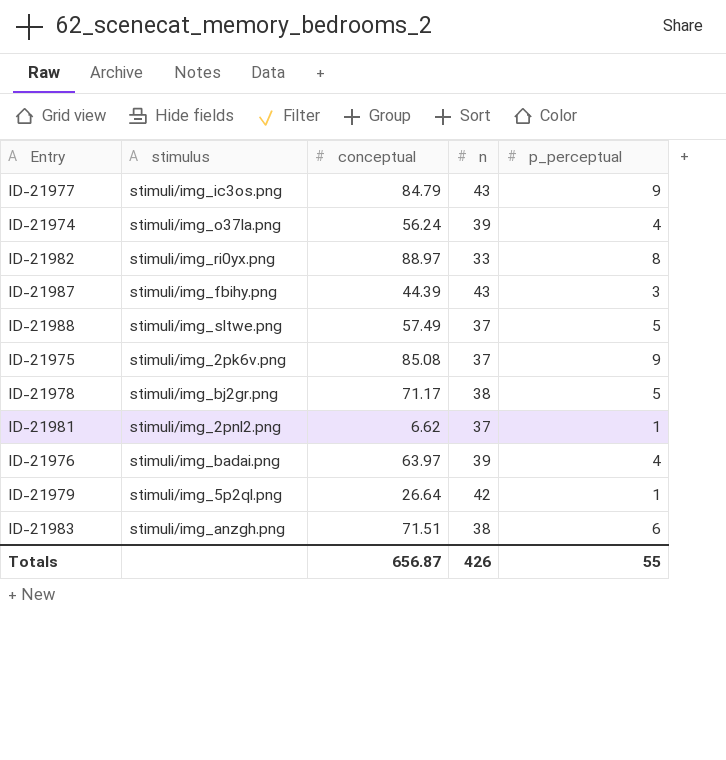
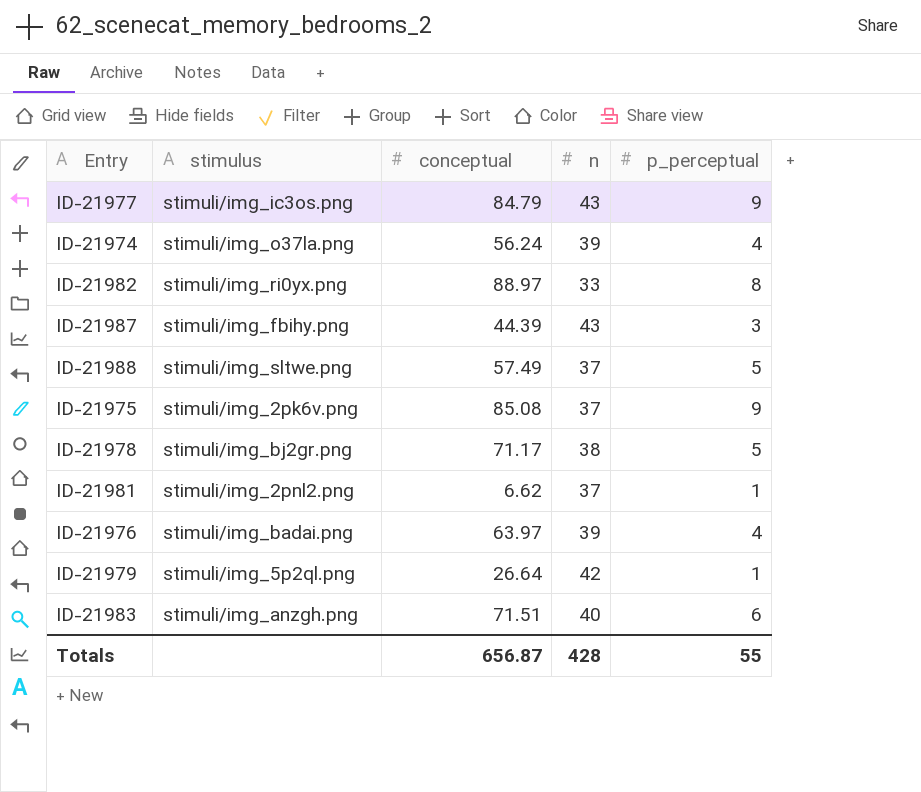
ID-21983 | n: 38 -> 40
Totals | n: 426 -> 428

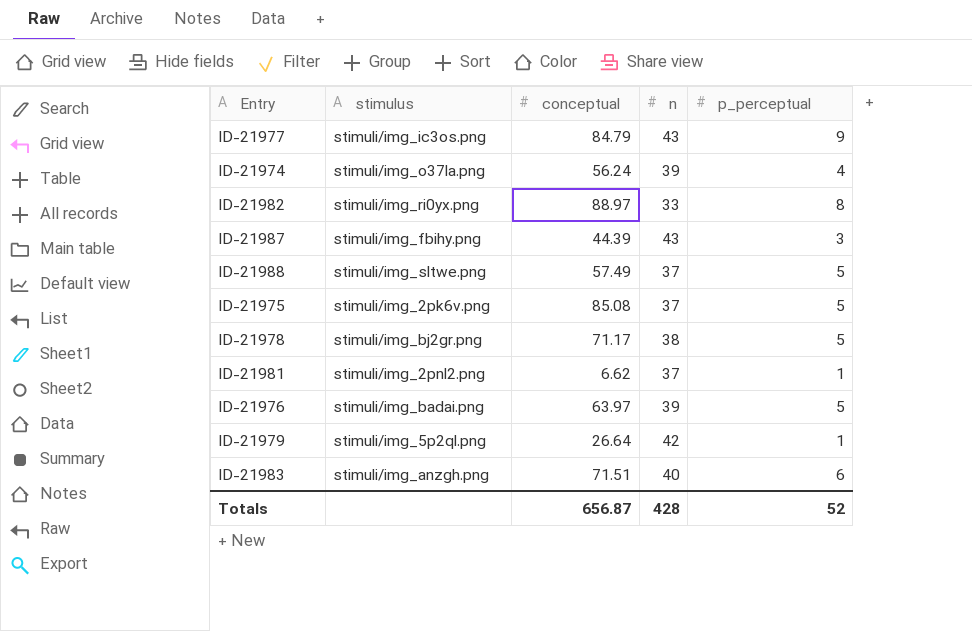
ID-21975 | p_perceptual: 9 -> 5
ID-21976 | p_perceptual: 4 -> 5
Totals | p_perceptual: 55 -> 52

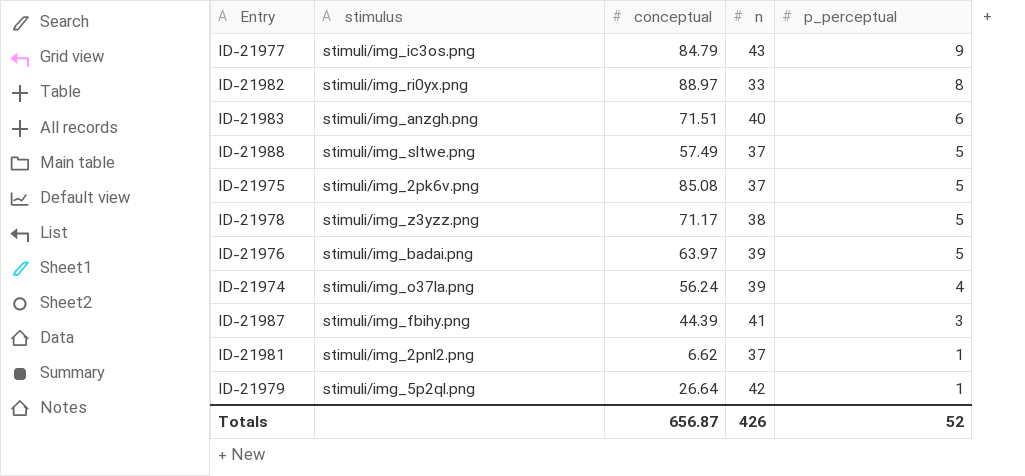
row order: none -> p_perceptual descending
ID-21978 | stimulus: stimuli/img_bj2gr.png -> stimuli/img_z3yzz.png
ID-21987 | n: 43 -> 41
Totals | n: 428 -> 426

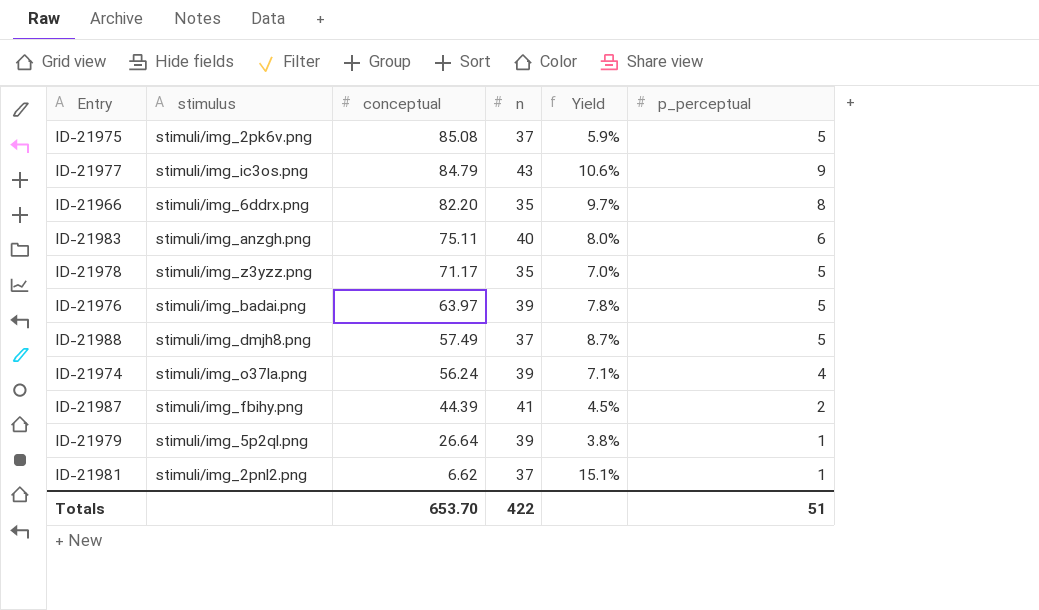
row order: p_perceptual descending -> conceptual descending
column Yield | formula: none -> [p_perceptual] / [conceptual]
row ID-21982: stimuli/img_ri0yx.png | 88.97 | 33 | 8 -> none
row ID-21966: none -> stimuli/img_6ddrx.png | 82.20 | 35 | 9.7% | 8
ID-21983 | conceptual: 71.51 -> 75.11
ID-21978 | n: 38 -> 35
ID-21988 | stimulus: stimuli/img_sltwe.png -> stimuli/img_dmjh8.png
ID-21987 | p_perceptual: 3 -> 2
ID-21979 | n: 42 -> 39
Totals | conceptual: 656.87 -> 653.70
Totals | n: 426 -> 422
Totals | p_perceptual: 52 -> 51

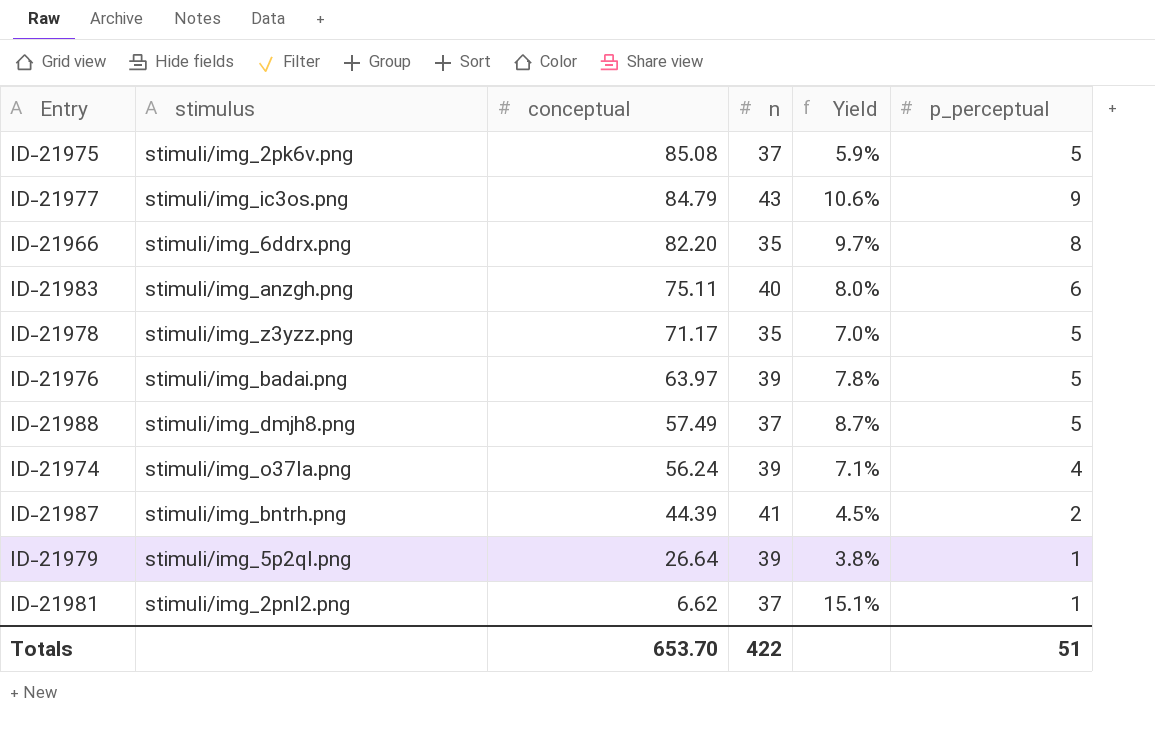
ID-21987 | stimulus: stimuli/img_fbihy.png -> stimuli/img_bntrh.png

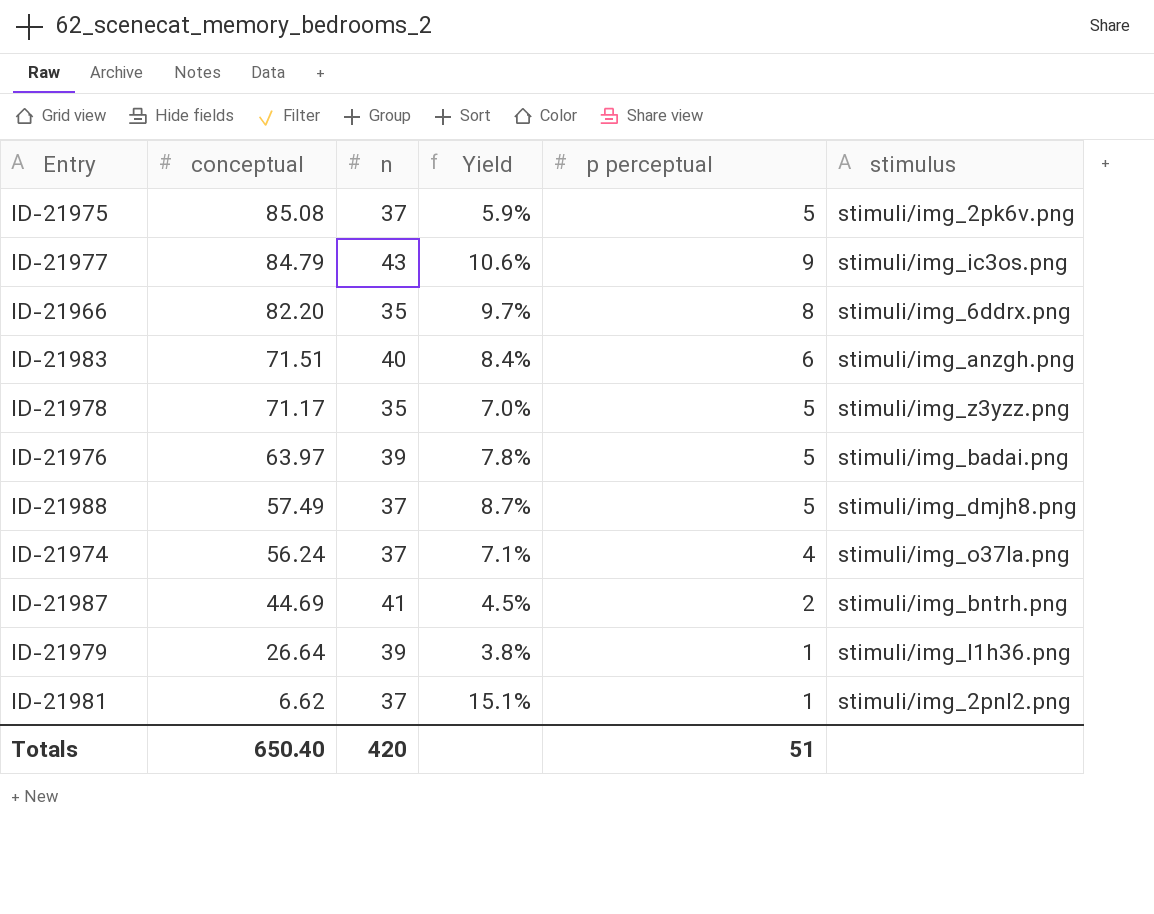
column name: p_perceptual -> p perceptual
column stimulus | position: 2 -> 6
ID-21983 | conceptual: 75.11 -> 71.51
ID-21983 | Yield: 8.0% -> 8.4%
ID-21974 | n: 39 -> 37
ID-21987 | conceptual: 44.39 -> 44.69
ID-21979 | stimulus: stimuli/img_5p2ql.png -> stimuli/img_l1h36.png
Totals | conceptual: 653.70 -> 650.40
Totals | n: 422 -> 420

